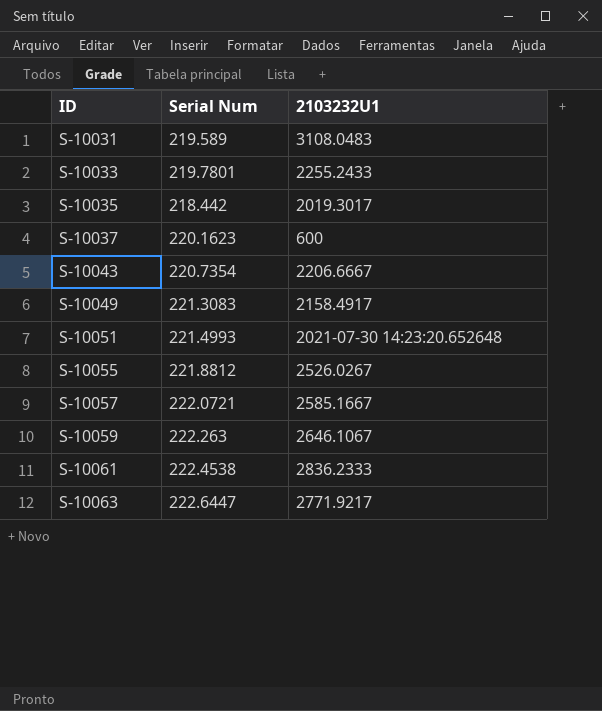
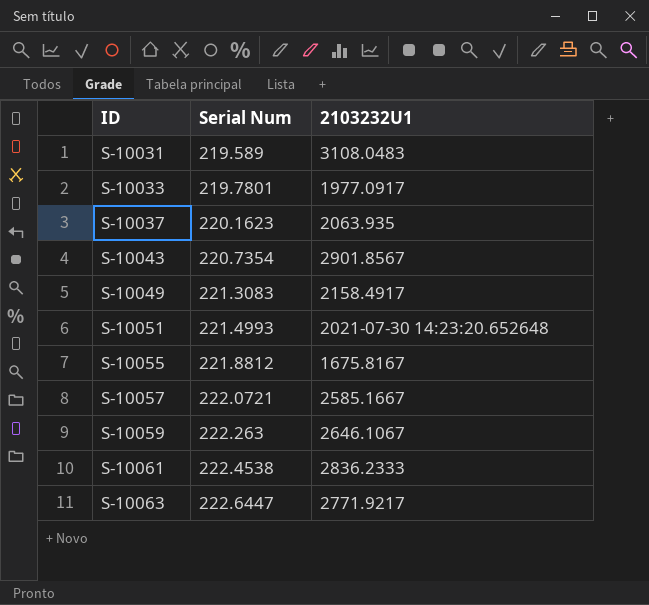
row S-10035: 218.442 | 2019.3017 -> none
S-10033 | 2103232U1: 2255.2433 -> 1977.0917
S-10037 | 2103232U1: 600 -> 2063.935
S-10043 | 2103232U1: 2206.6667 -> 2901.8567
S-10055 | 2103232U1: 2526.0267 -> 1675.8167

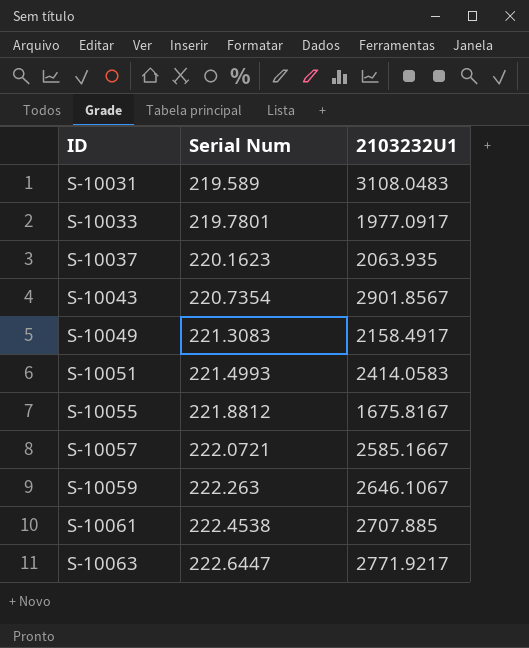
S-10051 | 2103232U1: 2021-07-30 14:23:20.652648 -> 2414.0583
S-10061 | 2103232U1: 2836.2333 -> 2707.885

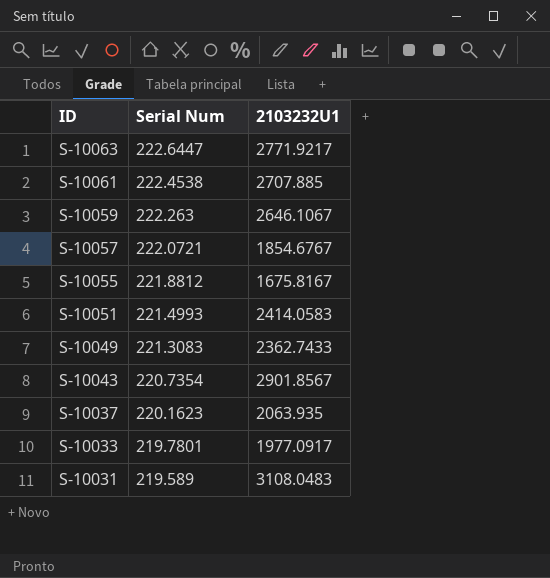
row order: ID ascending -> ID descending
S-10057 | 2103232U1: 2585.1667 -> 1854.6767
S-10049 | 2103232U1: 2158.4917 -> 2362.7433

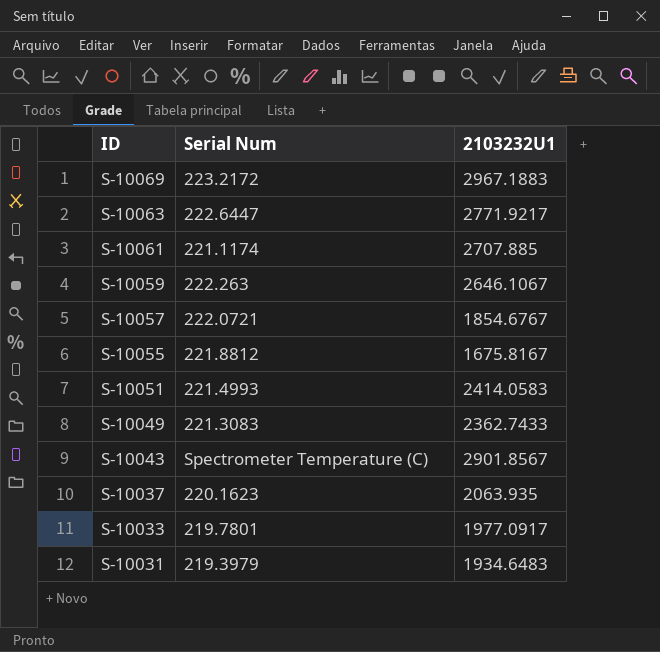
row S-10069: none -> 223.2172 | 2967.1883
S-10061 | Serial Num: 222.4538 -> 221.1174
S-10043 | Serial Num: 220.7354 -> Spectrometer Temperature (C)
S-10031 | Serial Num: 219.589 -> 219.3979
S-10031 | 2103232U1: 3108.0483 -> 1934.6483

